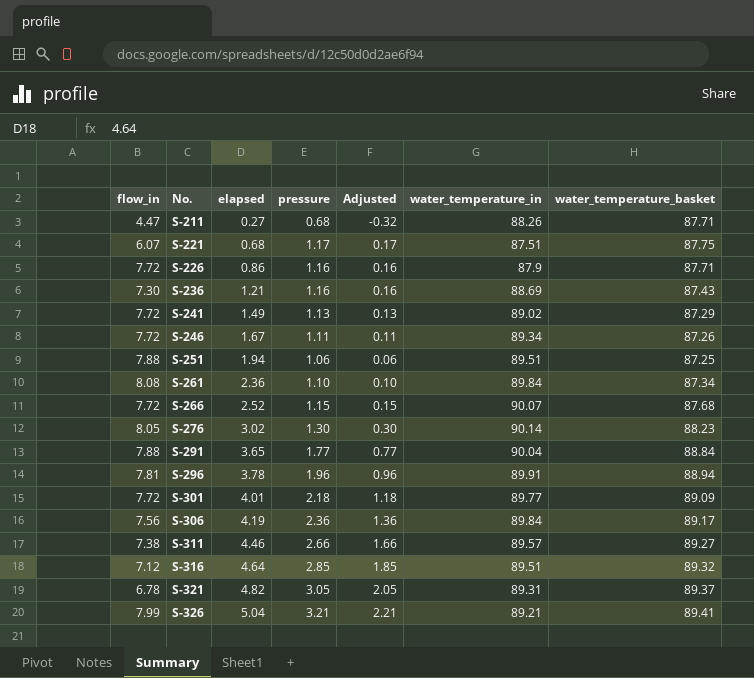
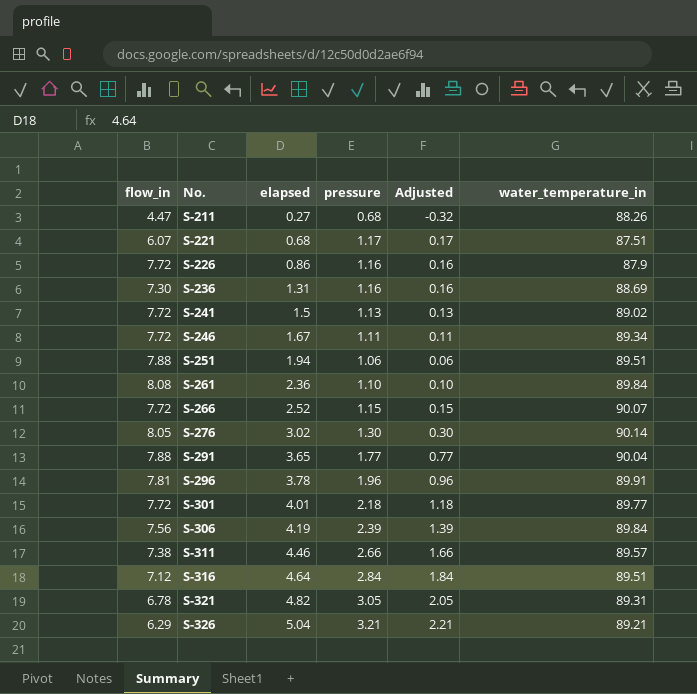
column water_temperature_basket | position: 7 -> none
S-236 | elapsed: 1.21 -> 1.31
S-241 | elapsed: 1.49 -> 1.5
S-306 | pressure: 2.36 -> 2.39
S-306 | Adjusted: 1.36 -> 1.39
S-316 | pressure: 2.85 -> 2.84
S-316 | Adjusted: 1.85 -> 1.84
S-326 | flow_in: 7.99 -> 6.29

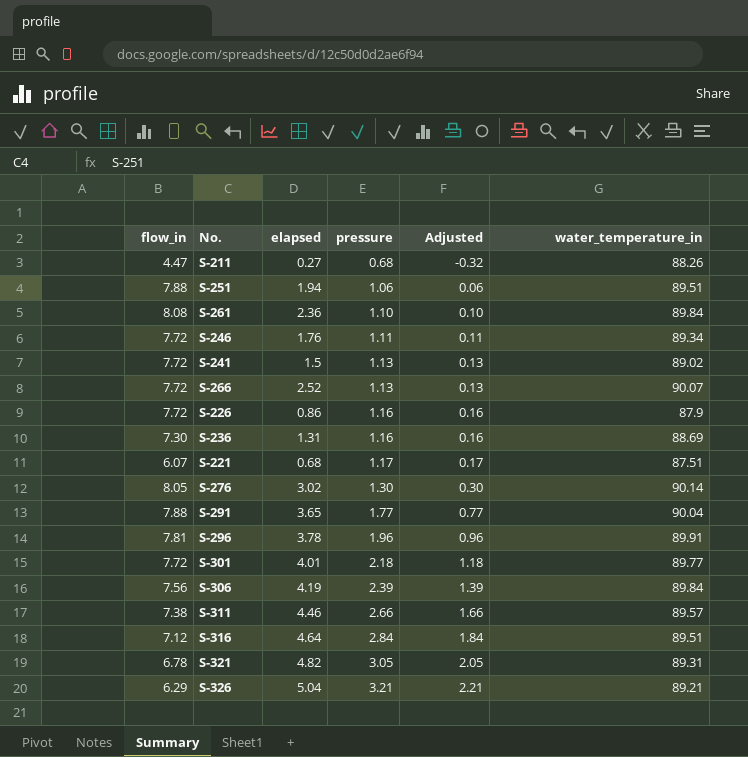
row order: No. ascending -> pressure ascending
S-246 | elapsed: 1.67 -> 1.76
S-266 | pressure: 1.15 -> 1.13
S-266 | Adjusted: 0.15 -> 0.13

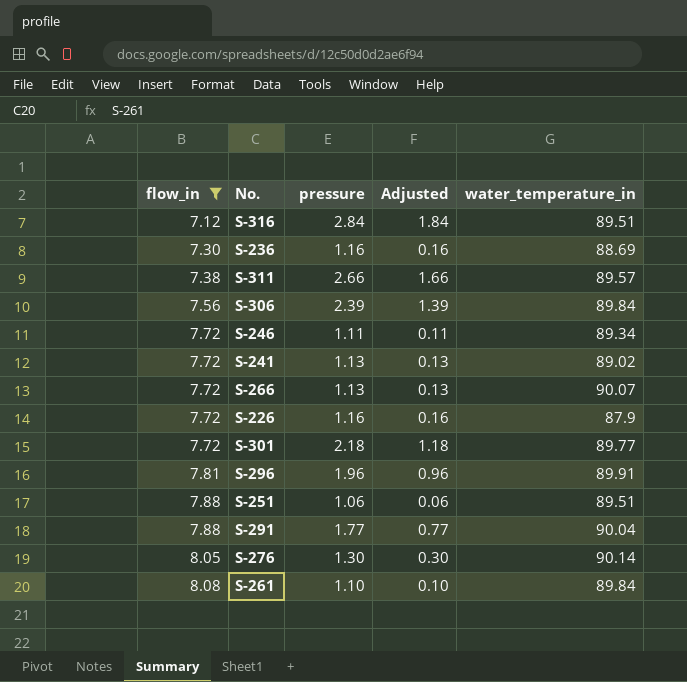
filter: none -> flow_in >= 7.12
row order: pressure ascending -> flow_in ascending
column elapsed | position: 3 -> none

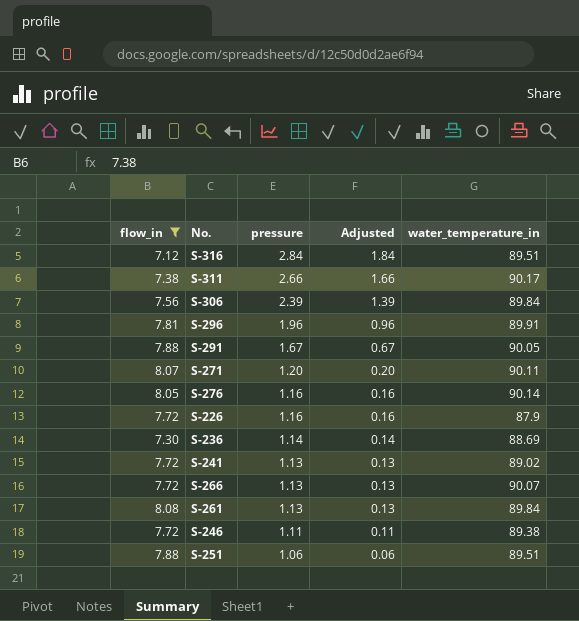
row order: flow_in ascending -> pressure descending
row S-301: 7.72 | 2.18 | 1.18 | 89.77 -> none
S-311 | water_temperature_in: 89.57 -> 90.17
S-291 | pressure: 1.77 -> 1.67
S-291 | Adjusted: 0.77 -> 0.67
S-291 | water_temperature_in: 90.04 -> 90.05
row S-271: none -> 8.07 | 1.20 | 0.20 | 90.11
S-276 | pressure: 1.30 -> 1.16
S-276 | Adjusted: 0.30 -> 0.16
S-236 | pressure: 1.16 -> 1.14
S-236 | Adjusted: 0.16 -> 0.14
S-261 | pressure: 1.10 -> 1.13
S-261 | Adjusted: 0.10 -> 0.13
S-246 | water_temperature_in: 89.34 -> 89.38

